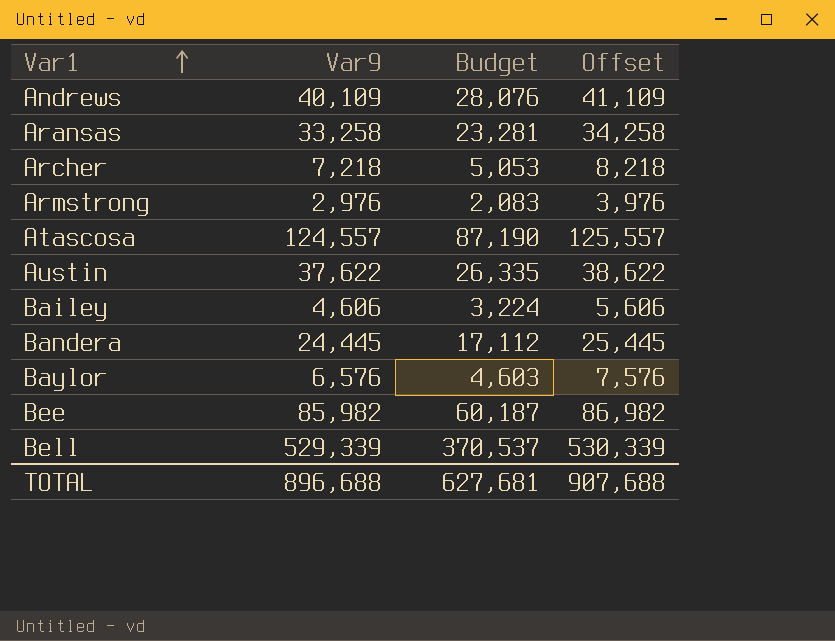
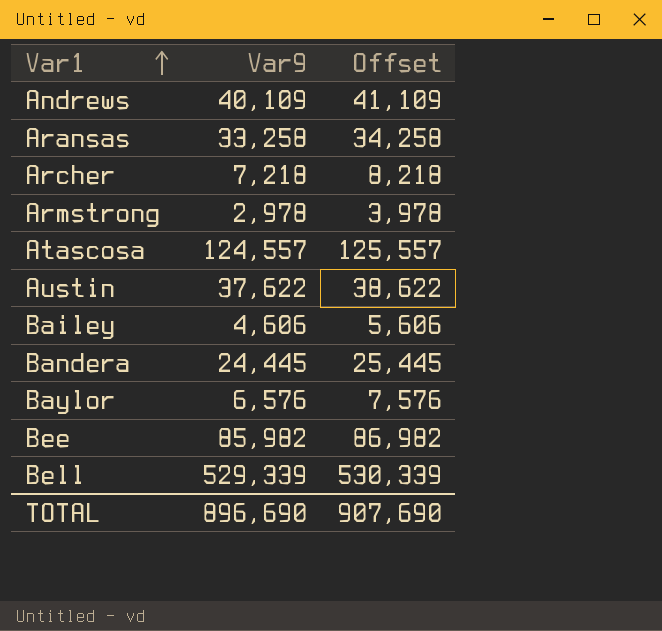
column Budget | formula: [Var9] * 0.7 -> none
Armstrong | Var9: 2,976 -> 2,978
Armstrong | Offset: 3,976 -> 3,978
TOTAL | Var9: 896,688 -> 896,690
TOTAL | Offset: 907,688 -> 907,690

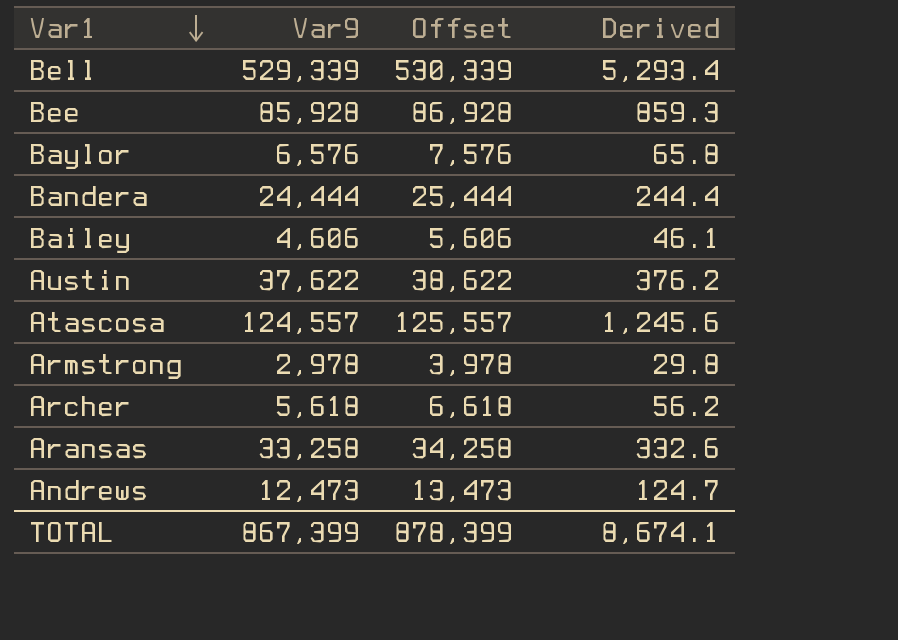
row order: Var1 ascending -> Var1 descending
column Derived | formula: none -> [Var9] * 0.01
Bee | Var9: 85,982 -> 85,928
Bee | Offset: 86,982 -> 86,928
Bandera | Var9: 24,445 -> 24,444
Bandera | Offset: 25,445 -> 25,444
Archer | Var9: 7,218 -> 5,618
Archer | Offset: 8,218 -> 6,618
Andrews | Var9: 40,109 -> 12,473
Andrews | Offset: 41,109 -> 13,473
TOTAL | Var9: 896,690 -> 867,399
TOTAL | Offset: 907,690 -> 878,399

